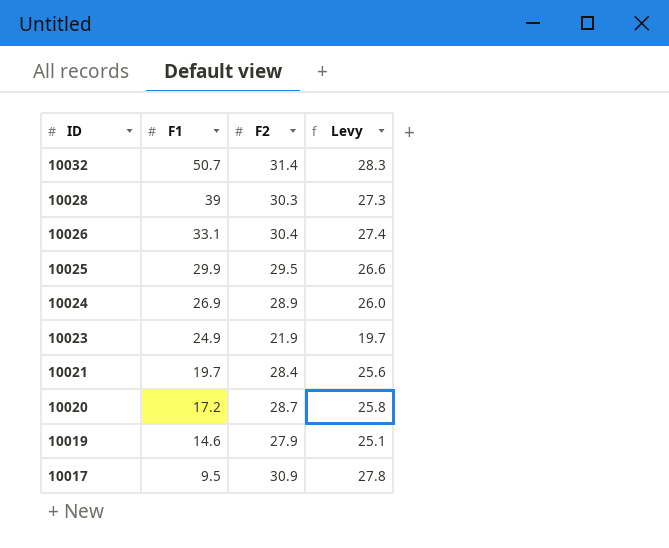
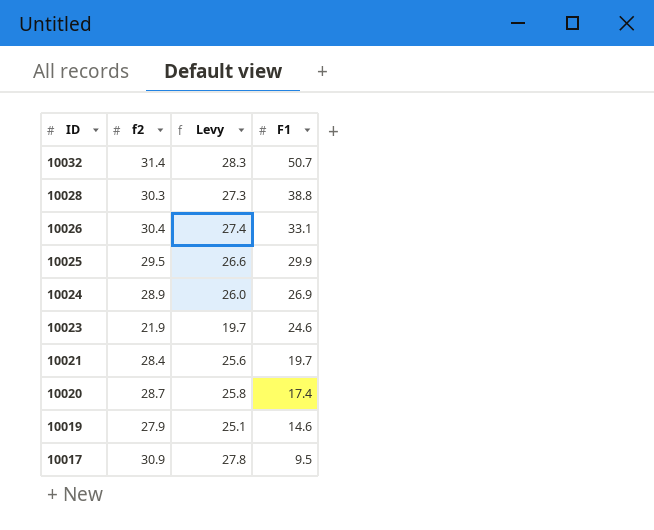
column name: F2 -> f2
column F1 | position: 2 -> 4
10028 | F1: 39 -> 38.8
10023 | F1: 24.9 -> 24.6
10020 | F1: 17.2 -> 17.4

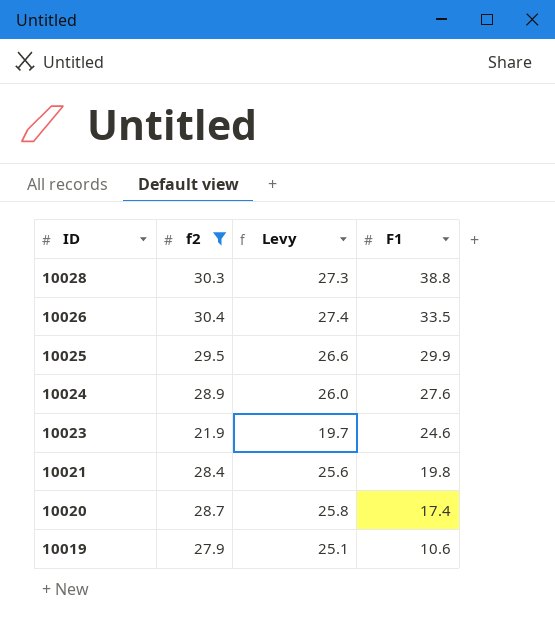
filter: none -> f2 <= 30.4
10026 | F1: 33.1 -> 33.5
10024 | F1: 26.9 -> 27.6
10021 | F1: 19.7 -> 19.8
10019 | F1: 14.6 -> 10.6

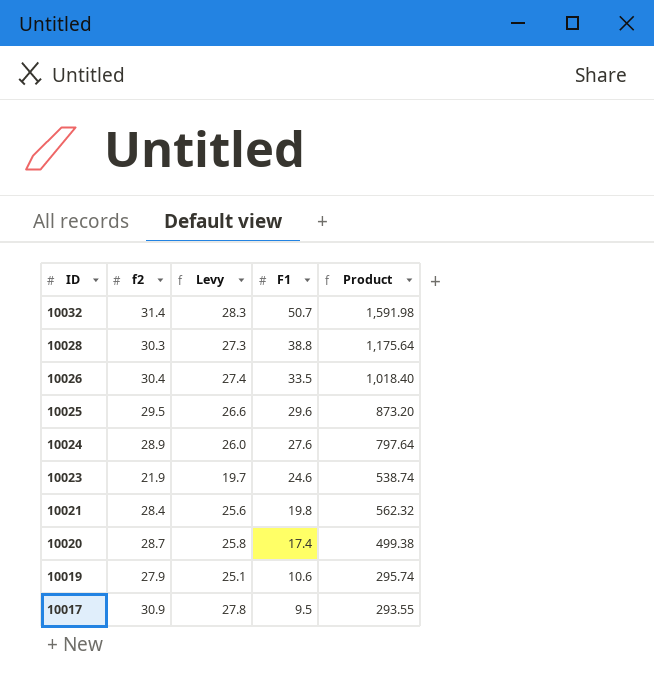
filter: f2 <= 30.4 -> none
column Product | formula: none -> [f2] * [F1]
10025 | F1: 29.9 -> 29.6

